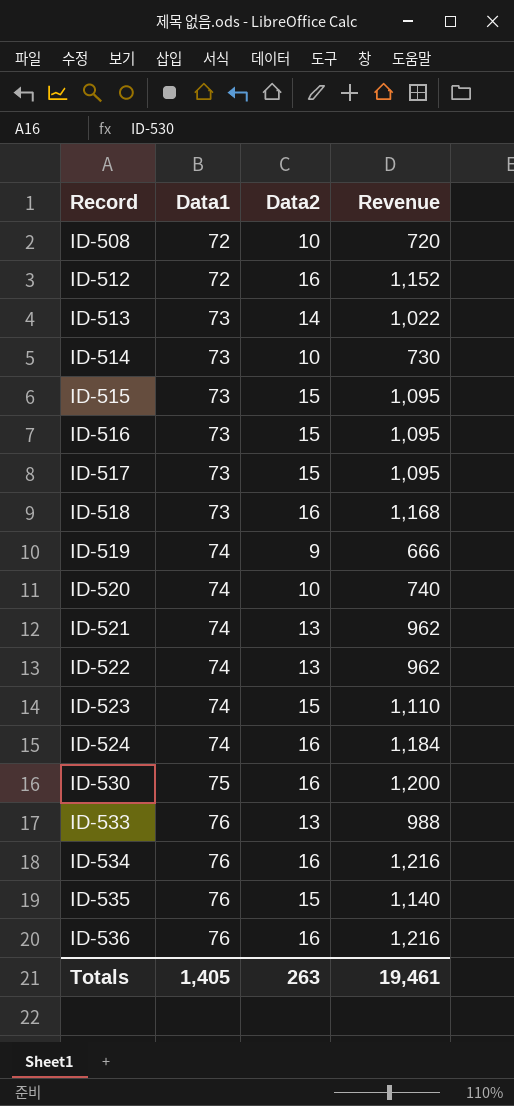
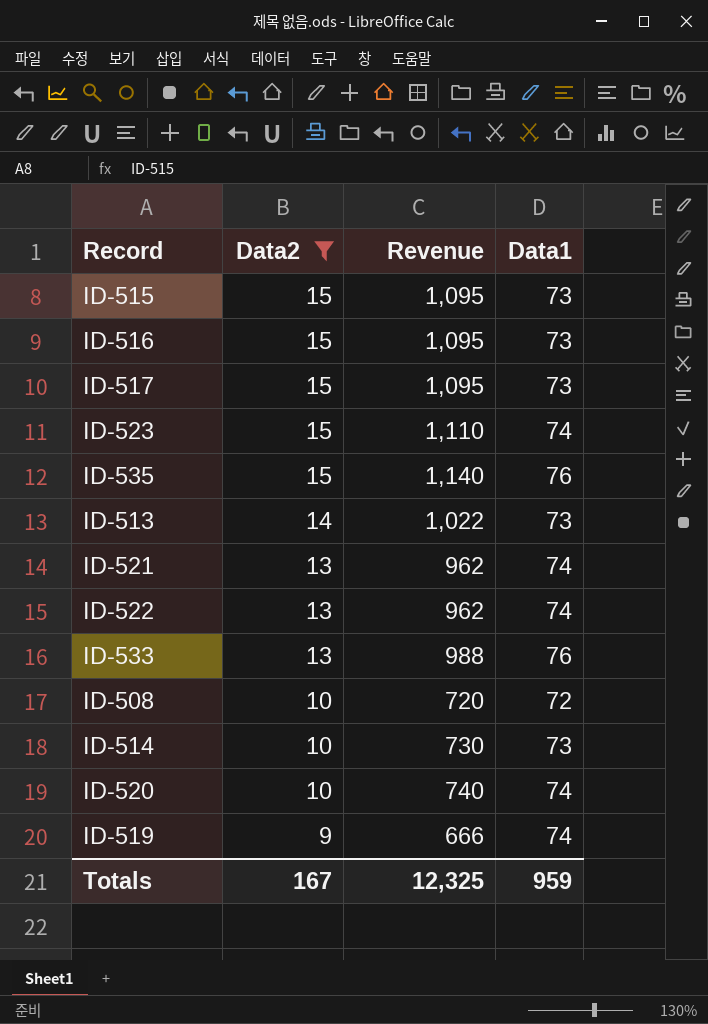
filter: none -> Data2 != 16
row order: Record ascending -> Data2 descending
column Data1 | position: 2 -> 4
Totals | Data2: 263 -> 167
Totals | Revenue: 19,461 -> 12,325
Totals | Data1: 1,405 -> 959

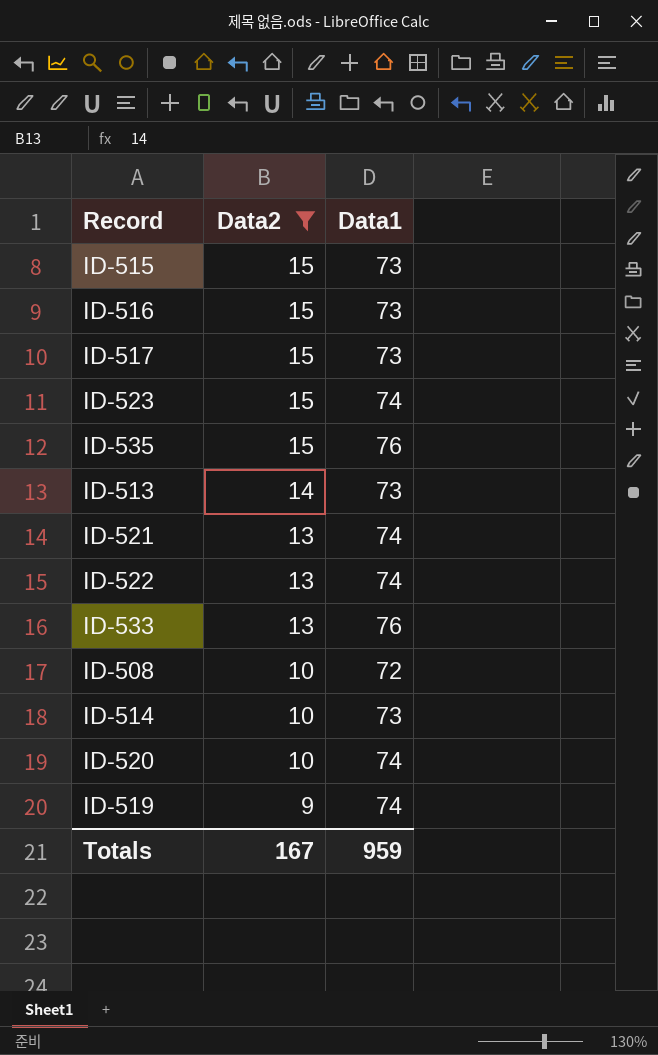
column Revenue | formula: [Data2] * [Data1] -> none

